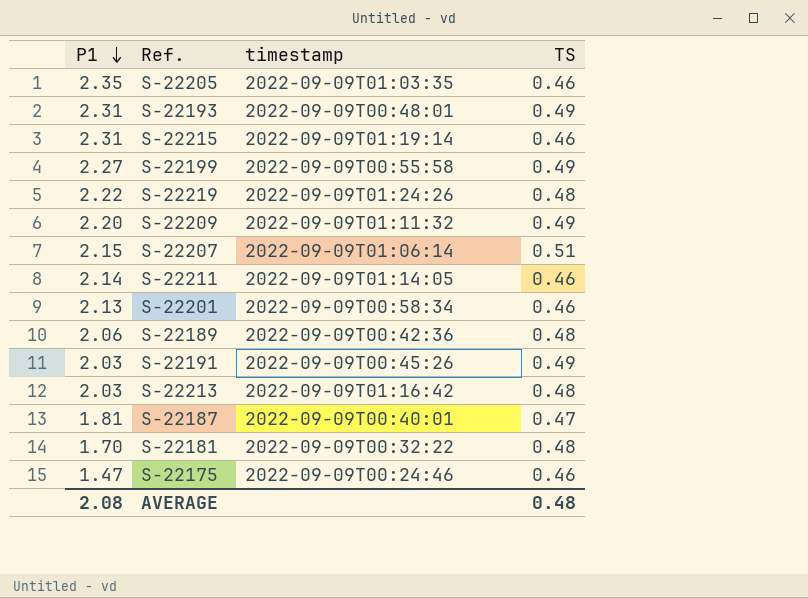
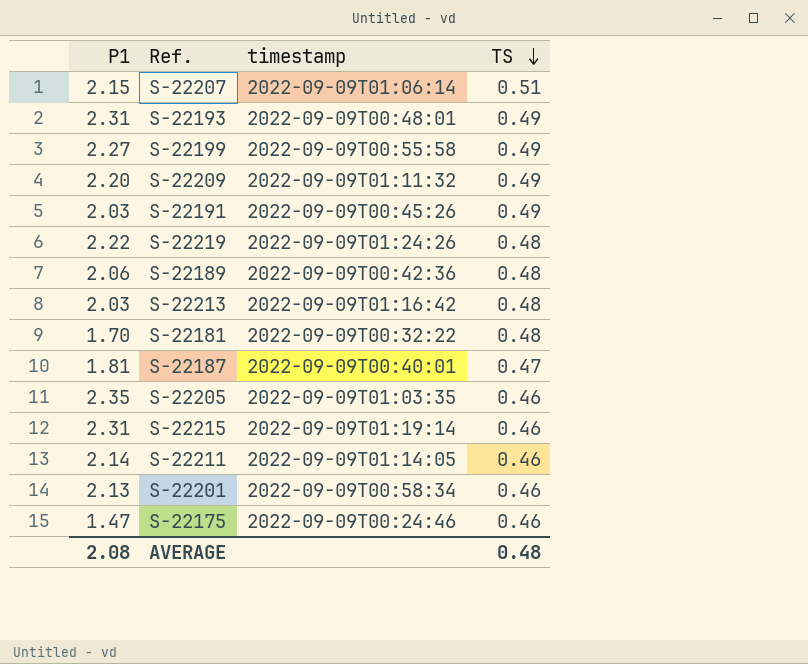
row order: P1 descending -> TS descending

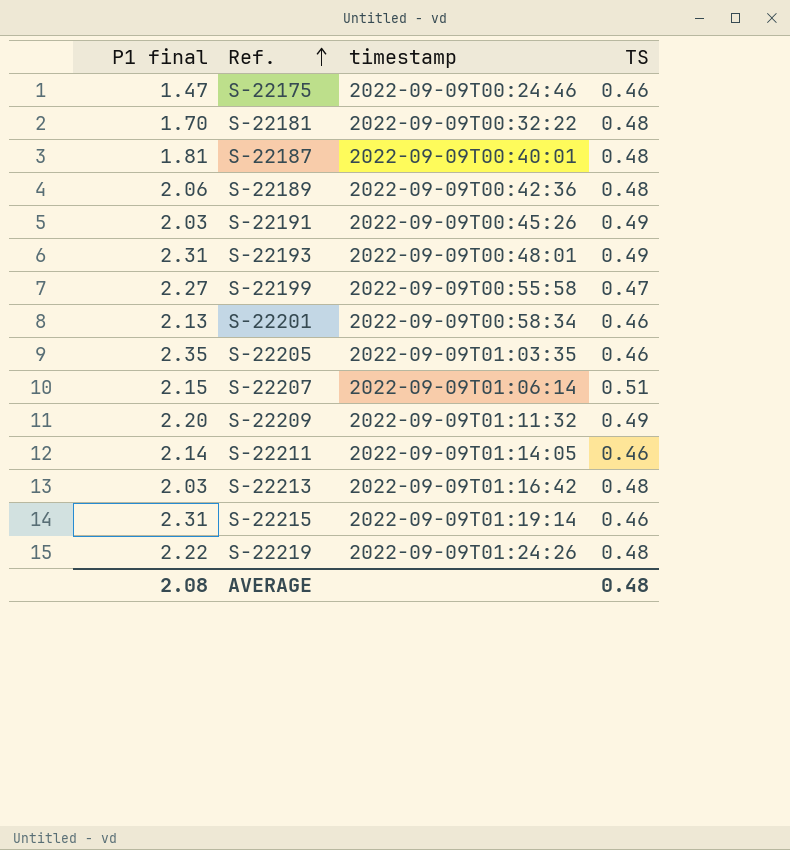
row order: TS descending -> Ref. ascending
column name: P1 -> P1 final
S-22187 | TS: 0.47 -> 0.48
S-22199 | TS: 0.49 -> 0.47

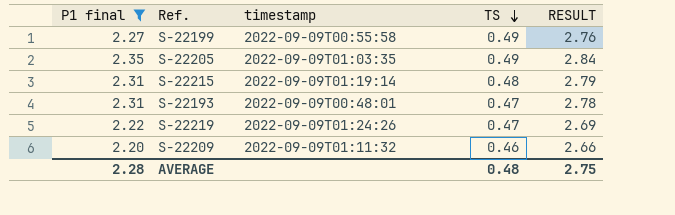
filter: none -> P1 final >= 2.20
row order: Ref. ascending -> TS descending
column RESULT | formula: none -> [P1 final] + [TS]
S-22199 | TS: 0.47 -> 0.49
S-22205 | TS: 0.46 -> 0.49
S-22215 | TS: 0.46 -> 0.48
S-22193 | TS: 0.49 -> 0.47
S-22219 | TS: 0.48 -> 0.47
S-22209 | TS: 0.49 -> 0.46
AVERAGE | P1 final: 2.08 -> 2.28

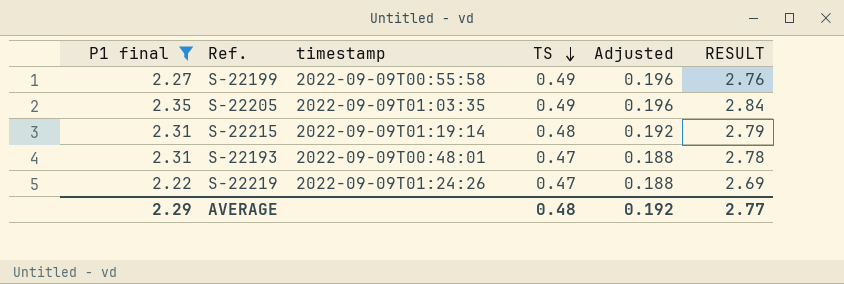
column Adjusted | formula: none -> [TS] * 0.4
row S-22209: 2.20 | 2022-09-09T01:11:32 | 0.46 | 2.66 -> none
AVERAGE | P1 final: 2.28 -> 2.29
AVERAGE | RESULT: 2.75 -> 2.77

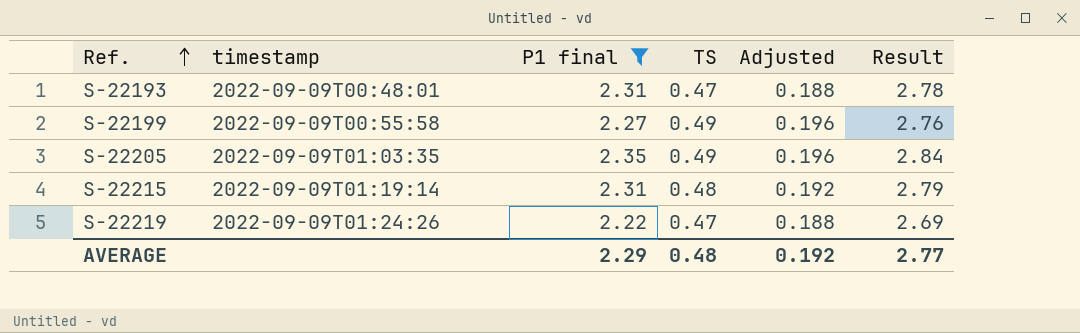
row order: TS descending -> Ref. ascending
column P1 final | position: 1 -> 3
column name: RESULT -> Result

